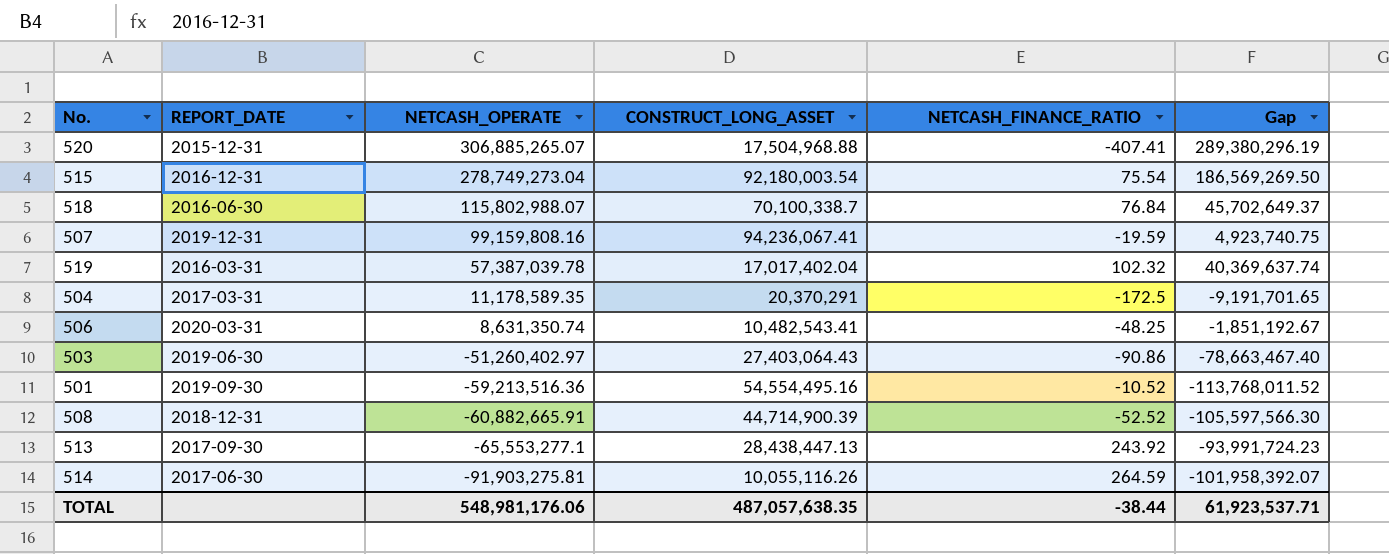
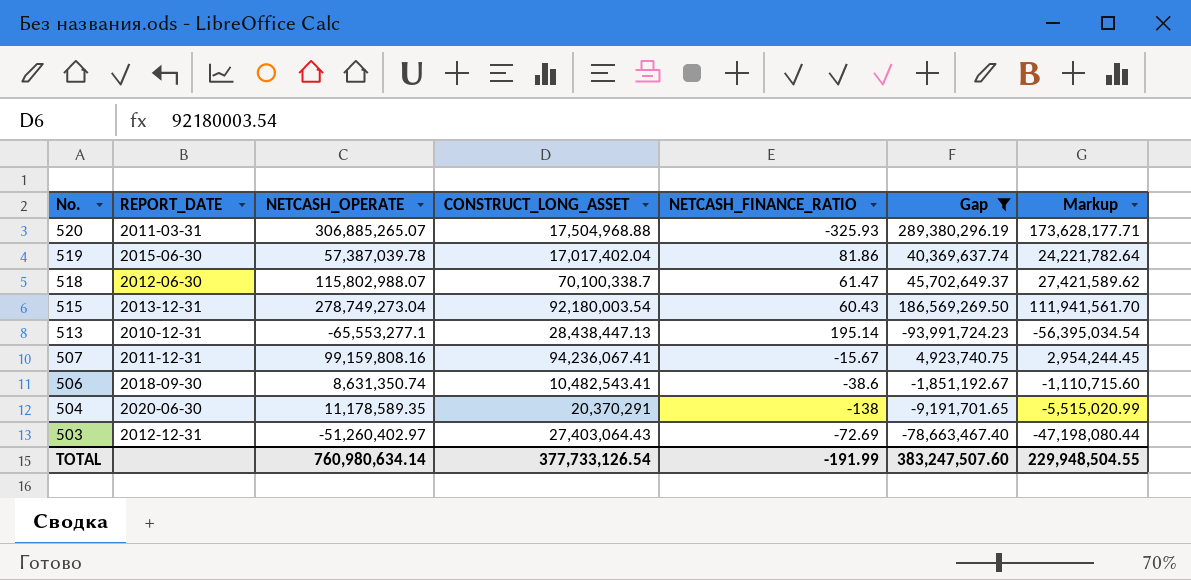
filter: none -> Gap >= -93,991,724.23
row order: NETCASH_OPERATE descending -> No. descending
column Markup | formula: none -> [Gap] * 0.6
520 | REPORT_DATE: 2015-12-31 -> 2011-03-31
520 | NETCASH_FINANCE_RATIO: -407.41 -> -325.93
519 | REPORT_DATE: 2016-03-31 -> 2015-06-30
519 | NETCASH_FINANCE_RATIO: 102.32 -> 81.86
518 | REPORT_DATE: 2016-06-30 -> 2012-06-30
518 | NETCASH_FINANCE_RATIO: 76.84 -> 61.47
515 | REPORT_DATE: 2016-12-31 -> 2013-12-31
515 | NETCASH_FINANCE_RATIO: 75.54 -> 60.43
513 | REPORT_DATE: 2017-09-30 -> 2010-12-31
513 | NETCASH_FINANCE_RATIO: 243.92 -> 195.14
507 | REPORT_DATE: 2019-12-31 -> 2011-12-31
507 | NETCASH_FINANCE_RATIO: -19.59 -> -15.67
506 | REPORT_DATE: 2020-03-31 -> 2018-09-30
506 | NETCASH_FINANCE_RATIO: -48.25 -> -38.6
504 | REPORT_DATE: 2017-03-31 -> 2020-06-30
504 | NETCASH_FINANCE_RATIO: -172.5 -> -138
503 | REPORT_DATE: 2019-06-30 -> 2012-12-31
503 | NETCASH_FINANCE_RATIO: -90.86 -> -72.69
TOTAL | NETCASH_OPERATE: 548,981,176.06 -> 760,980,634.14
TOTAL | CONSTRUCT_LONG_ASSET: 487,057,638.35 -> 377,733,126.54
TOTAL | NETCASH_FINANCE_RATIO: -38.44 -> -191.99
TOTAL | Gap: 61,923,537.71 -> 383,247,507.60

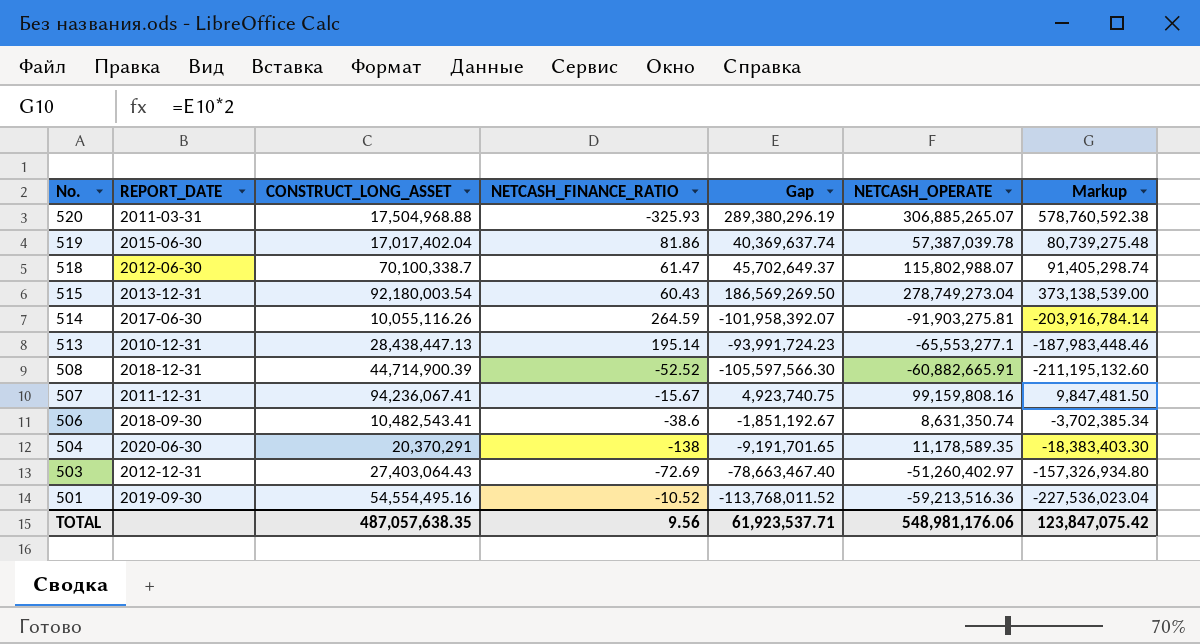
filter: Gap >= -93,991,724.23 -> none
column NETCASH_OPERATE | position: 3 -> 6
column Markup | formula: [Gap] * 0.6 -> [Gap] * 2
TOTAL | CONSTRUCT_LONG_ASSET: 377,733,126.54 -> 487,057,638.35
TOTAL | NETCASH_FINANCE_RATIO: -191.99 -> 9.56
TOTAL | Gap: 383,247,507.60 -> 61,923,537.71
TOTAL | NETCASH_OPERATE: 760,980,634.14 -> 548,981,176.06
TOTAL | Markup: 229,948,504.55 -> 123,847,075.42

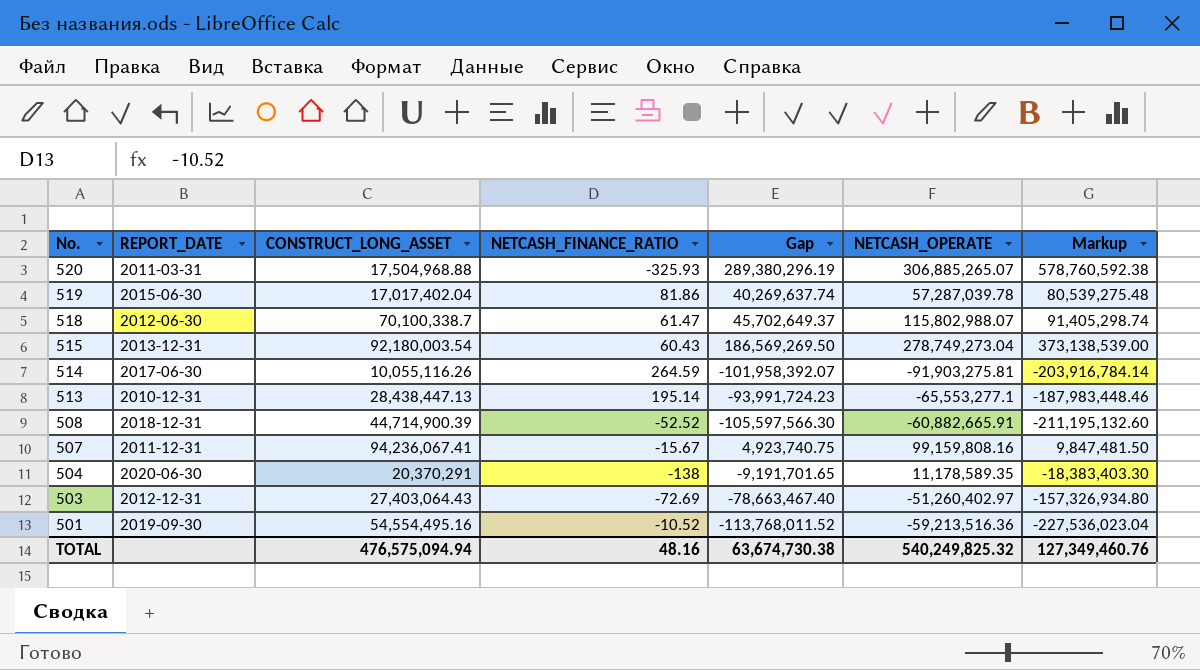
row 506: 2018-09-30 | 10,482,543.41 | -38.6 | -1,851,192.67 | 8,631,350.74 | -3,702,385.34 -> none
519 | Gap: 40,369,637.74 -> 40,269,637.74
519 | NETCASH_OPERATE: 57,387,039.78 -> 57,287,039.78
519 | Markup: 80,739,275.48 -> 80,539,275.48
TOTAL | CONSTRUCT_LONG_ASSET: 487,057,638.35 -> 476,575,094.94
TOTAL | NETCASH_FINANCE_RATIO: 9.56 -> 48.16
TOTAL | Gap: 61,923,537.71 -> 63,674,730.38
TOTAL | NETCASH_OPERATE: 548,981,176.06 -> 540,249,825.32
TOTAL | Markup: 123,847,075.42 -> 127,349,460.76

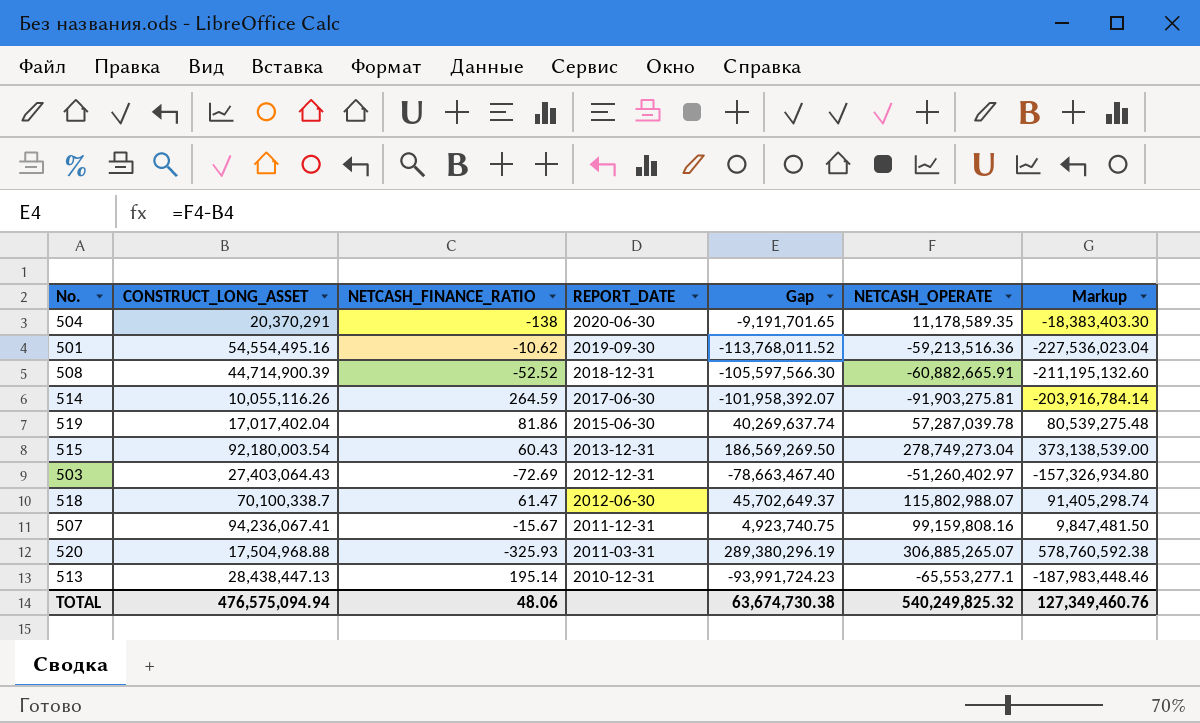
row order: No. descending -> REPORT_DATE descending
column REPORT_DATE | position: 2 -> 4
501 | NETCASH_FINANCE_RATIO: -10.52 -> -10.62
TOTAL | NETCASH_FINANCE_RATIO: 48.16 -> 48.06

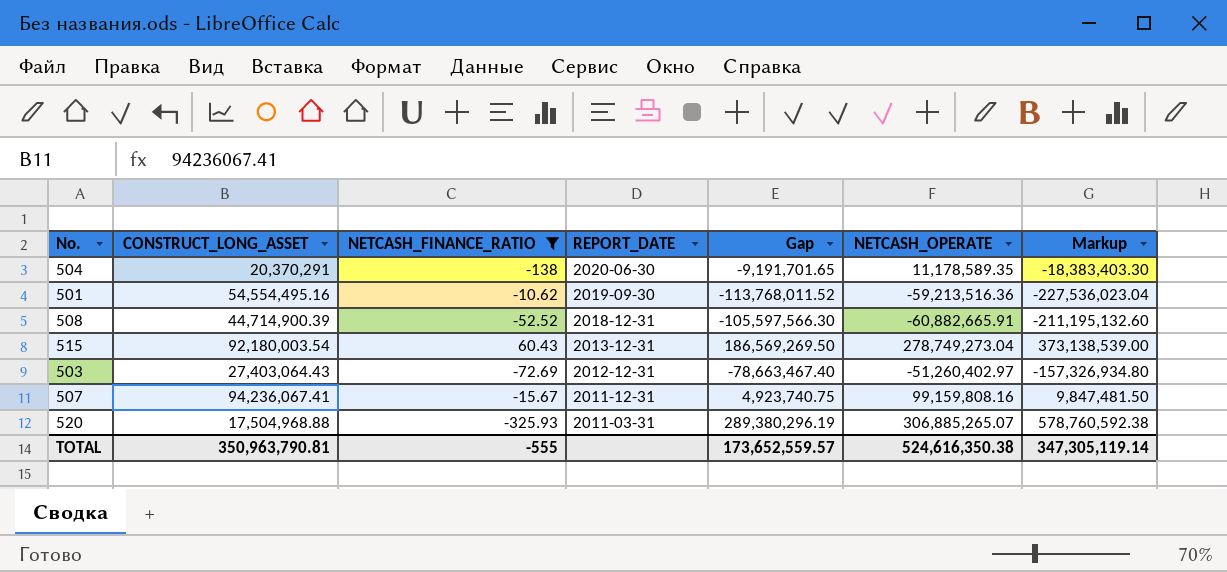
filter: none -> NETCASH_FINANCE_RATIO <= 60.43
TOTAL | CONSTRUCT_LONG_ASSET: 476,575,094.94 -> 350,963,790.81
TOTAL | NETCASH_FINANCE_RATIO: 48.06 -> -555
TOTAL | Gap: 63,674,730.38 -> 173,652,559.57
TOTAL | NETCASH_OPERATE: 540,249,825.32 -> 524,616,350.38
TOTAL | Markup: 127,349,460.76 -> 347,305,119.14

